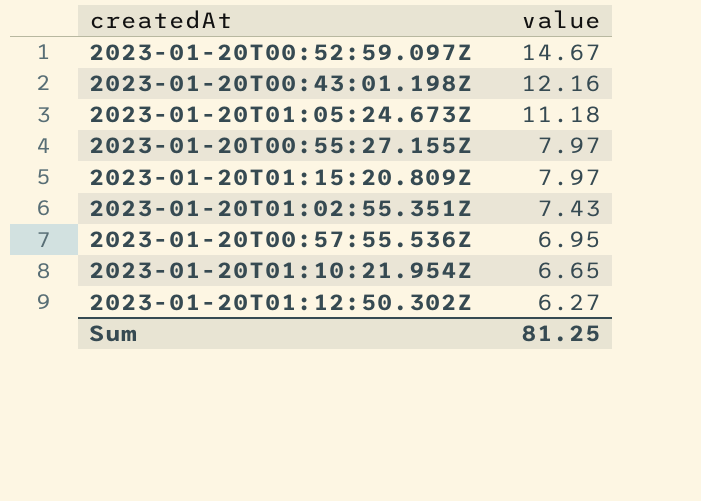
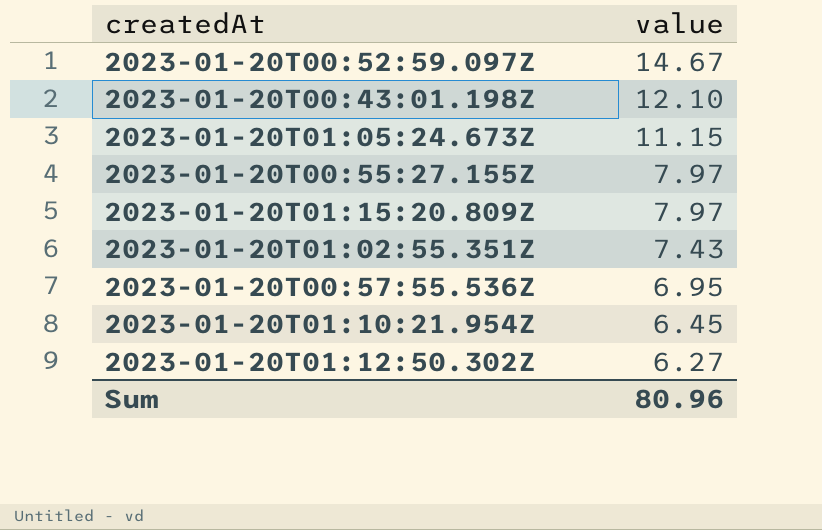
2023-01-20T00:43:01.198Z | value: 12.16 -> 12.10
2023-01-20T01:05:24.673Z | value: 11.18 -> 11.15
2023-01-20T01:10:21.954Z | value: 6.65 -> 6.45
Sum | value: 81.25 -> 80.96

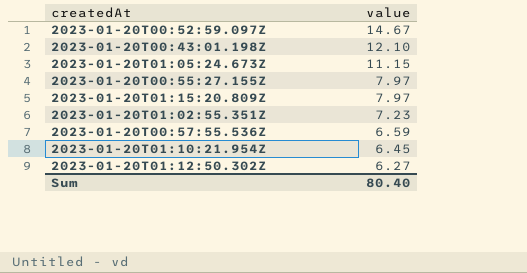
2023-01-20T01:02:55.351Z | value: 7.43 -> 7.23
2023-01-20T00:57:55.536Z | value: 6.95 -> 6.59
Sum | value: 80.96 -> 80.40

